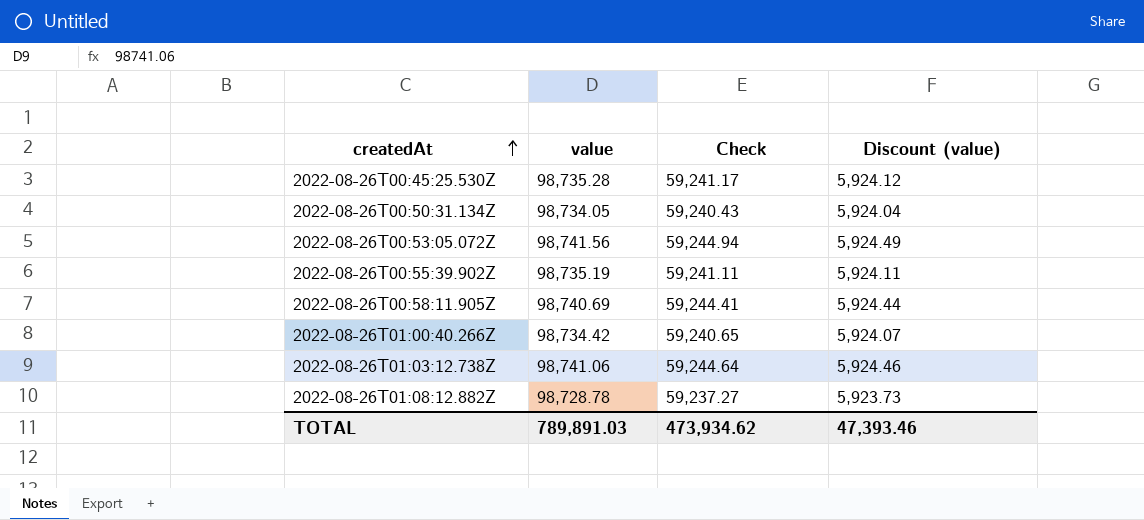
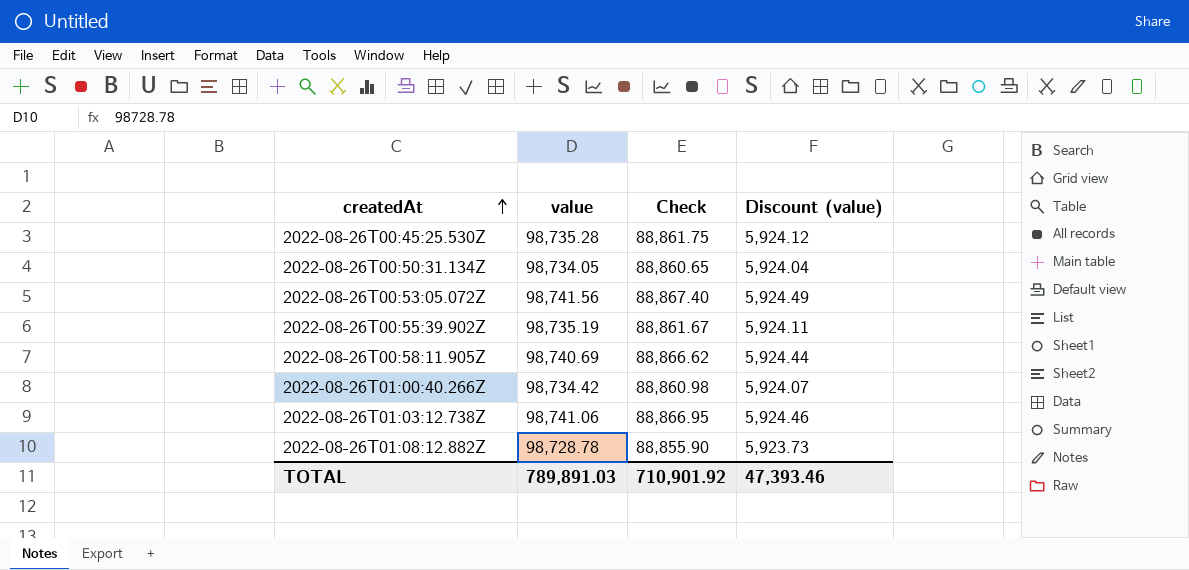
column Check | formula: [value] * 0.6 -> [value] * 0.9
TOTAL | Check: 473,934.62 -> 710,901.92

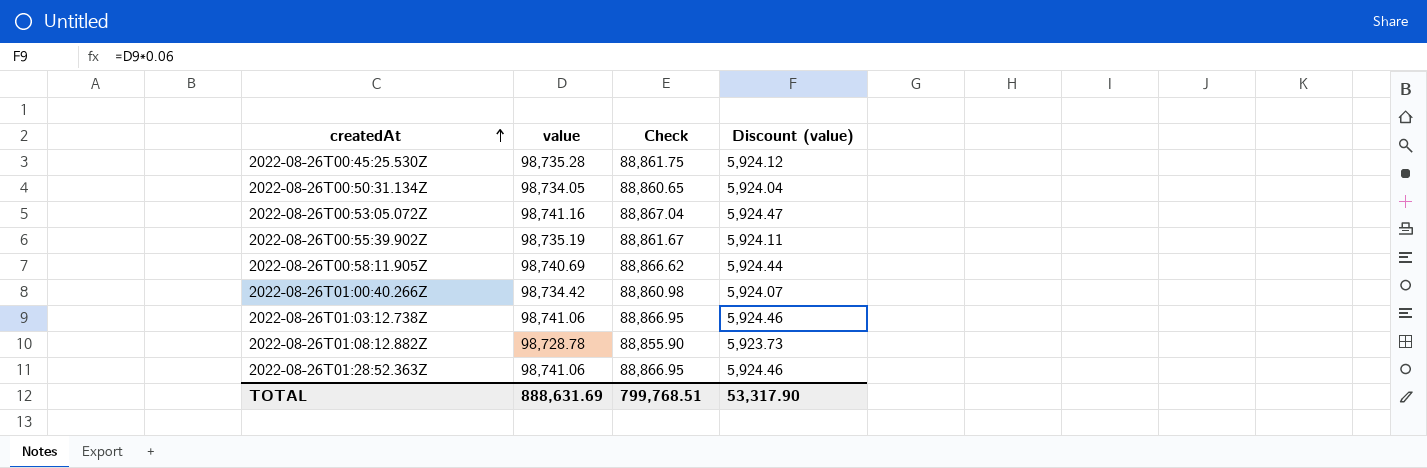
2022-08-26T00:53:05.072Z | value: 98,741.56 -> 98,741.16
2022-08-26T00:53:05.072Z | Check: 88,867.40 -> 88,867.04
2022-08-26T00:53:05.072Z | Discount (value): 5,924.49 -> 5,924.47
row 2022-08-26T01:28:52.363Z: none -> 98,741.06 | 88,866.95 | 5,924.46
TOTAL | value: 789,891.03 -> 888,631.69
TOTAL | Check: 710,901.92 -> 799,768.51
TOTAL | Discount (value): 47,393.46 -> 53,317.90

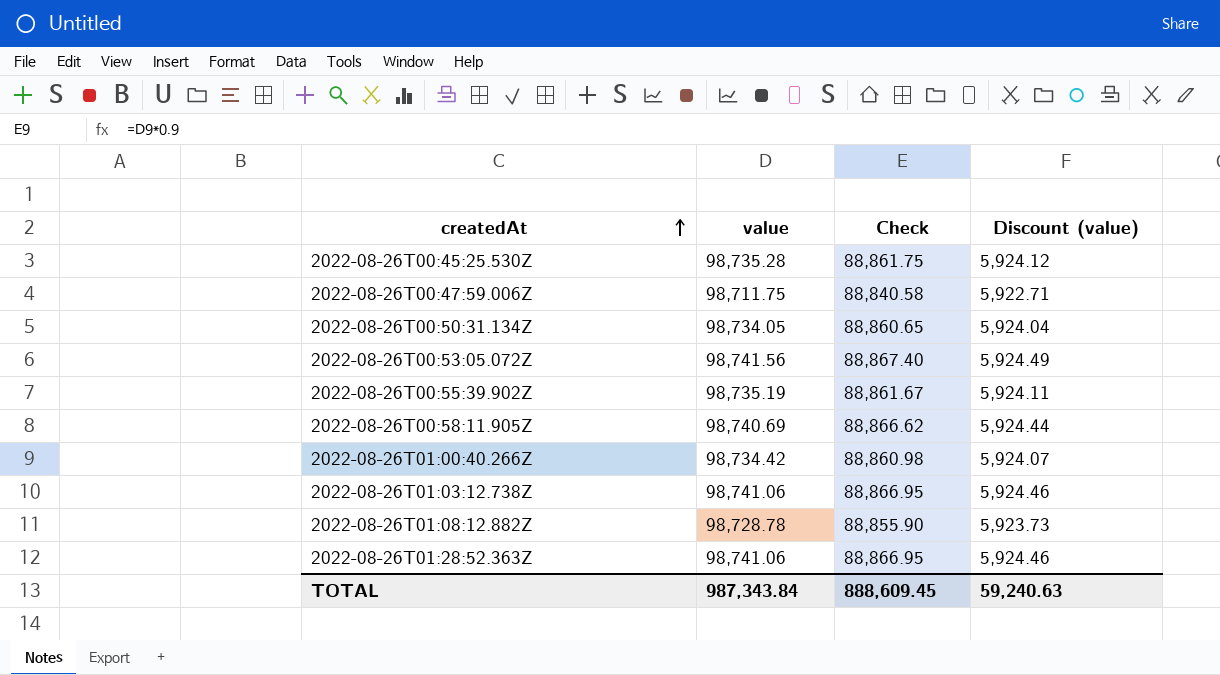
row 2022-08-26T00:47:59.006Z: none -> 98,711.75 | 88,840.58 | 5,922.71
2022-08-26T00:53:05.072Z | value: 98,741.16 -> 98,741.56
2022-08-26T00:53:05.072Z | Check: 88,867.04 -> 88,867.40
2022-08-26T00:53:05.072Z | Discount (value): 5,924.47 -> 5,924.49
TOTAL | value: 888,631.69 -> 987,343.84
TOTAL | Check: 799,768.51 -> 888,609.45
TOTAL | Discount (value): 53,317.90 -> 59,240.63

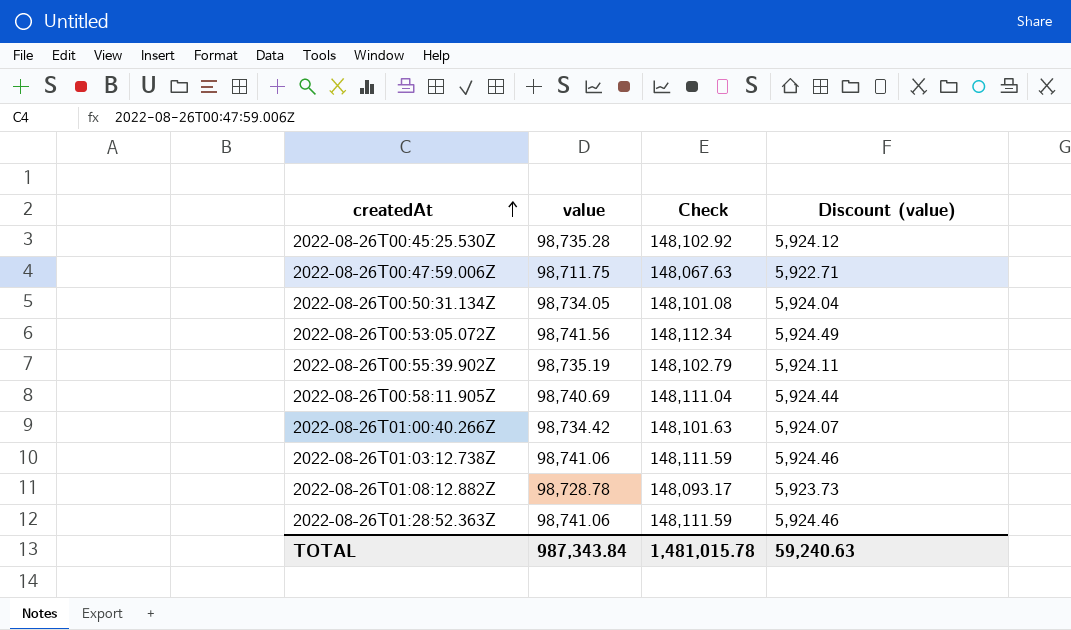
column Check | formula: [value] * 0.9 -> [value] * 1.5
TOTAL | Check: 888,609.45 -> 1,481,015.78

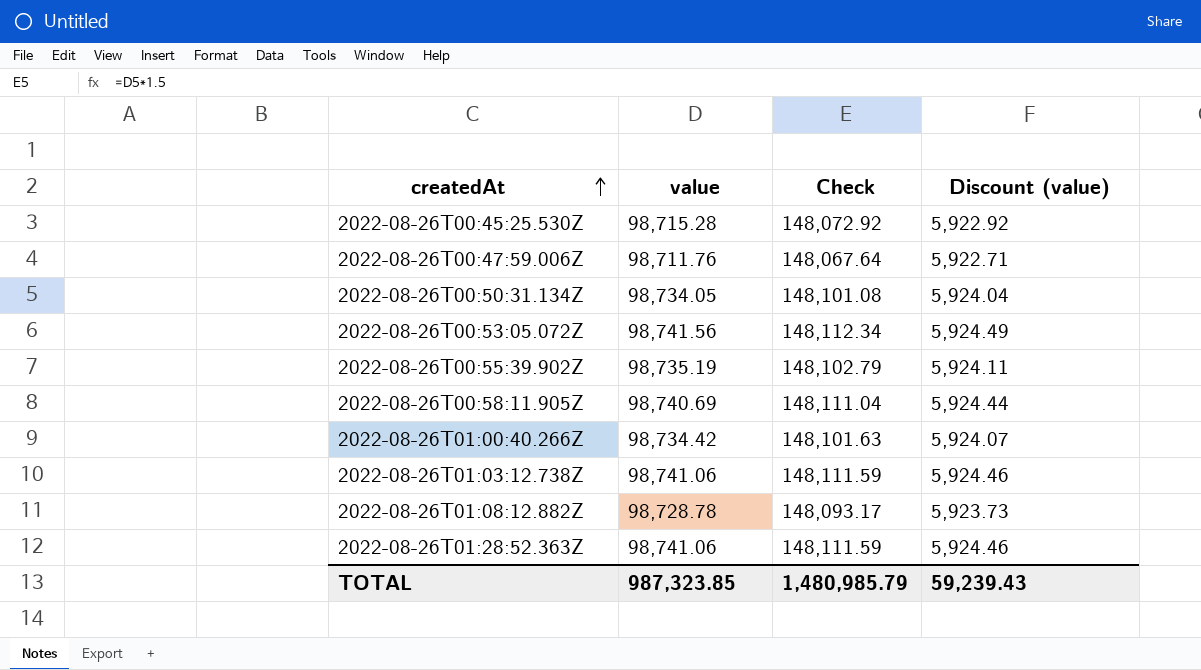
2022-08-26T00:45:25.530Z | value: 98,735.28 -> 98,715.28
2022-08-26T00:45:25.530Z | Check: 148,102.92 -> 148,072.92
2022-08-26T00:45:25.530Z | Discount (value): 5,924.12 -> 5,922.92
2022-08-26T00:47:59.006Z | value: 98,711.75 -> 98,711.76
2022-08-26T00:47:59.006Z | Check: 148,067.63 -> 148,067.64
TOTAL | value: 987,343.84 -> 987,323.85
TOTAL | Check: 1,481,015.78 -> 1,480,985.79
TOTAL | Discount (value): 59,240.63 -> 59,239.43

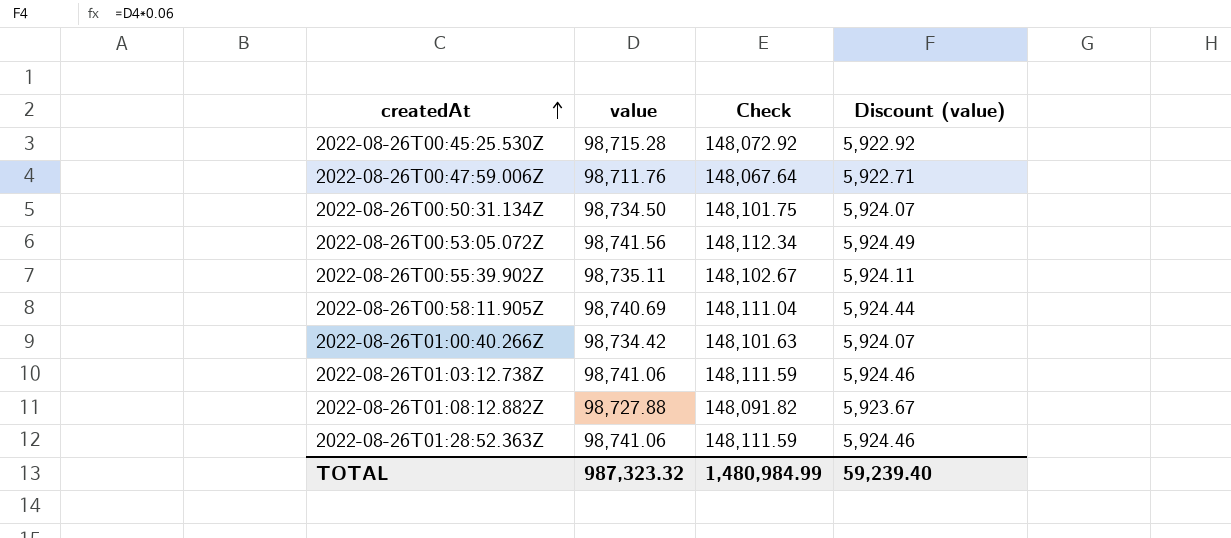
2022-08-26T00:50:31.134Z | value: 98,734.05 -> 98,734.50
2022-08-26T00:50:31.134Z | Check: 148,101.08 -> 148,101.75
2022-08-26T00:50:31.134Z | Discount (value): 5,924.04 -> 5,924.07
2022-08-26T00:55:39.902Z | value: 98,735.19 -> 98,735.11
2022-08-26T00:55:39.902Z | Check: 148,102.79 -> 148,102.67
2022-08-26T01:08:12.882Z | value: 98,728.78 -> 98,727.88
2022-08-26T01:08:12.882Z | Check: 148,093.17 -> 148,091.82
2022-08-26T01:08:12.882Z | Discount (value): 5,923.73 -> 5,923.67
TOTAL | value: 987,323.85 -> 987,323.32
TOTAL | Check: 1,480,985.79 -> 1,480,984.99
TOTAL | Discount (value): 59,239.43 -> 59,239.40

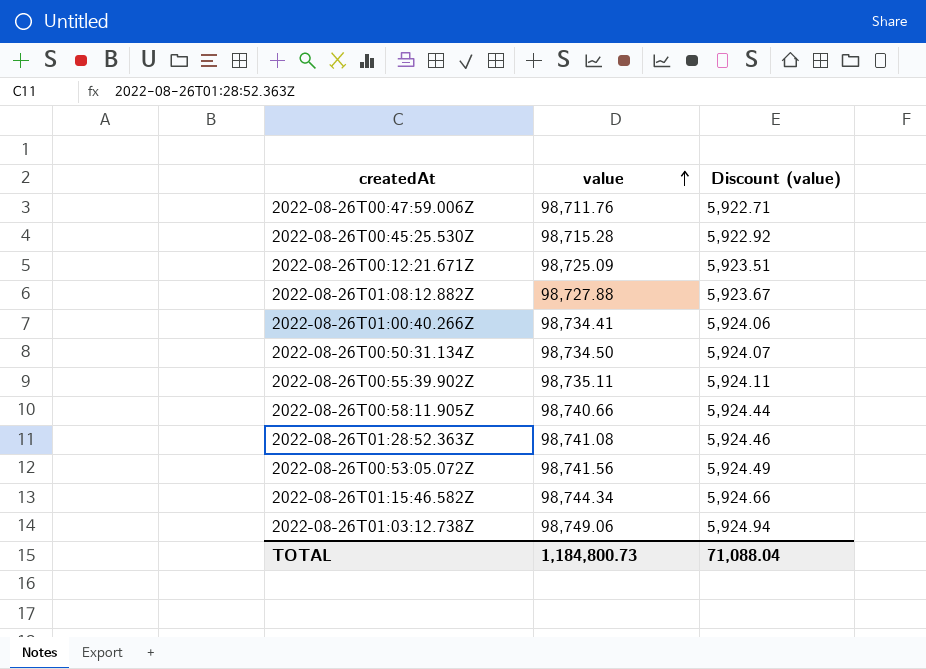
row order: createdAt ascending -> value ascending
column Check | formula: [value] * 1.5 -> none
row 2022-08-26T00:12:21.671Z: none -> 98,725.09 | 5,923.51
2022-08-26T01:00:40.266Z | value: 98,734.42 -> 98,734.41
2022-08-26T01:00:40.266Z | Discount (value): 5,924.07 -> 5,924.06
2022-08-26T00:58:11.905Z | value: 98,740.69 -> 98,740.66
2022-08-26T01:28:52.363Z | value: 98,741.06 -> 98,741.08
row 2022-08-26T01:15:46.582Z: none -> 98,744.34 | 5,924.66
2022-08-26T01:03:12.738Z | value: 98,741.06 -> 98,749.06
2022-08-26T01:03:12.738Z | Discount (value): 5,924.46 -> 5,924.94
TOTAL | value: 987,323.32 -> 1,184,800.73
TOTAL | Discount (value): 59,239.40 -> 71,088.04

